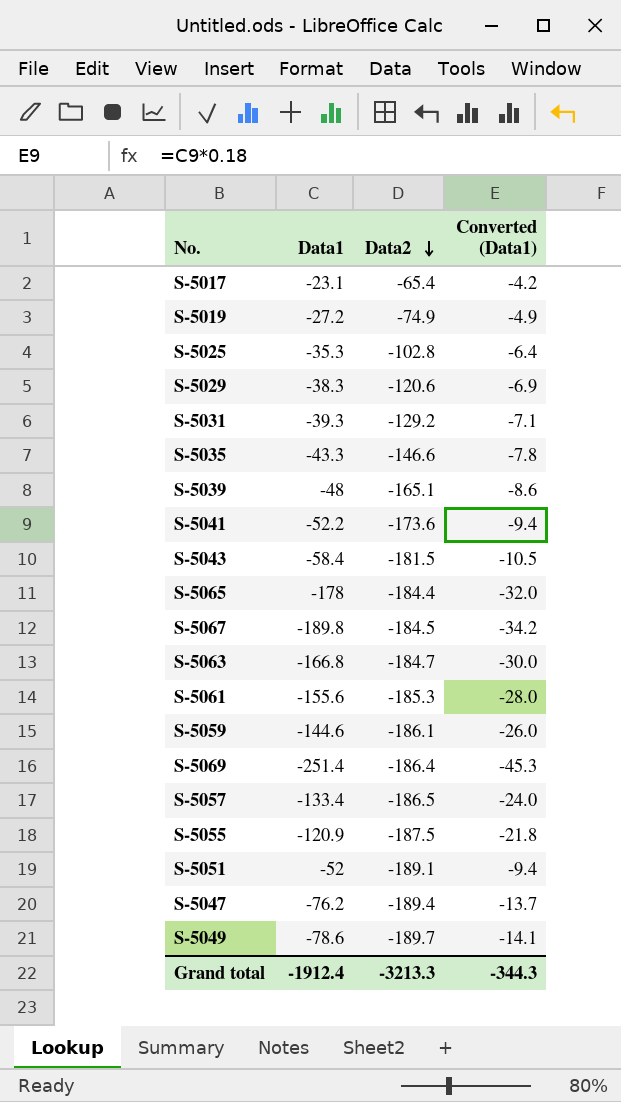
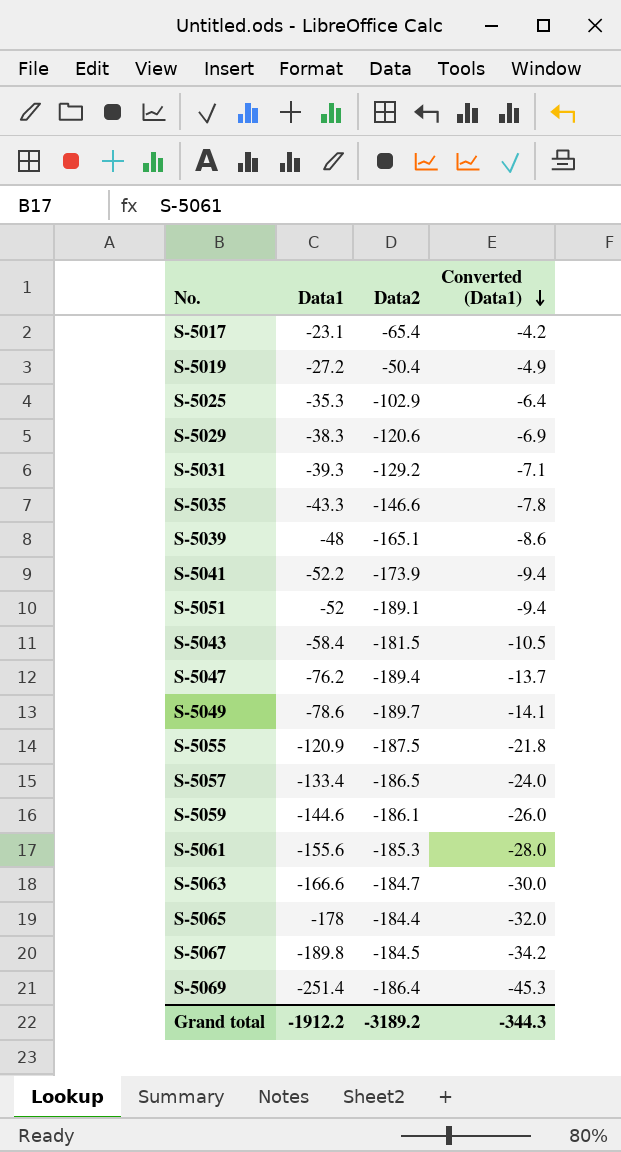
row order: Data2 descending -> Converted (Data1) descending
S-5019 | Data2: -74.9 -> -50.4
S-5025 | Data2: -102.8 -> -102.9
S-5041 | Data2: -173.6 -> -173.9
S-5063 | Data1: -166.8 -> -166.6
Grand total | Data1: -1912.4 -> -1912.2
Grand total | Data2: -3213.3 -> -3189.2

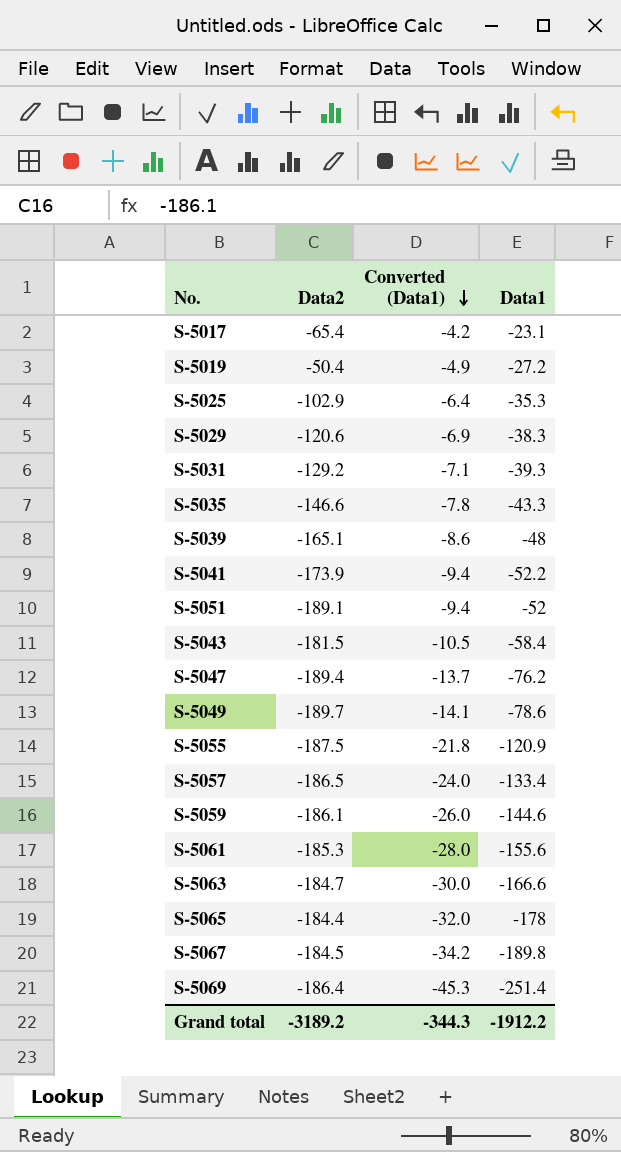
column Data1 | position: 2 -> 4

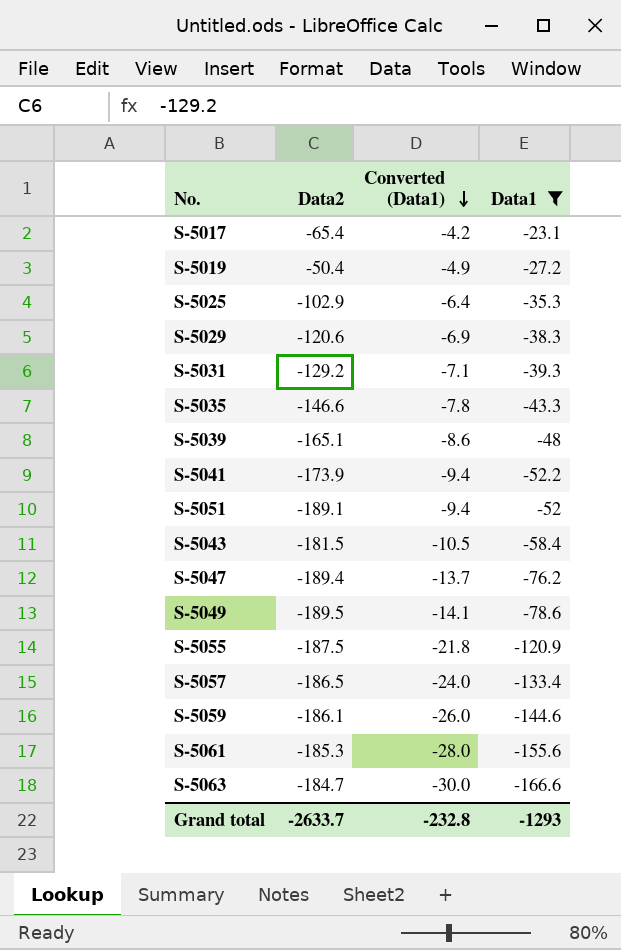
filter: none -> Data1 >= -166.6
S-5049 | Data2: -189.7 -> -189.5
Grand total | Data2: -3189.2 -> -2633.7
Grand total | Converted (Data1): -344.3 -> -232.8
Grand total | Data1: -1912.2 -> -1293

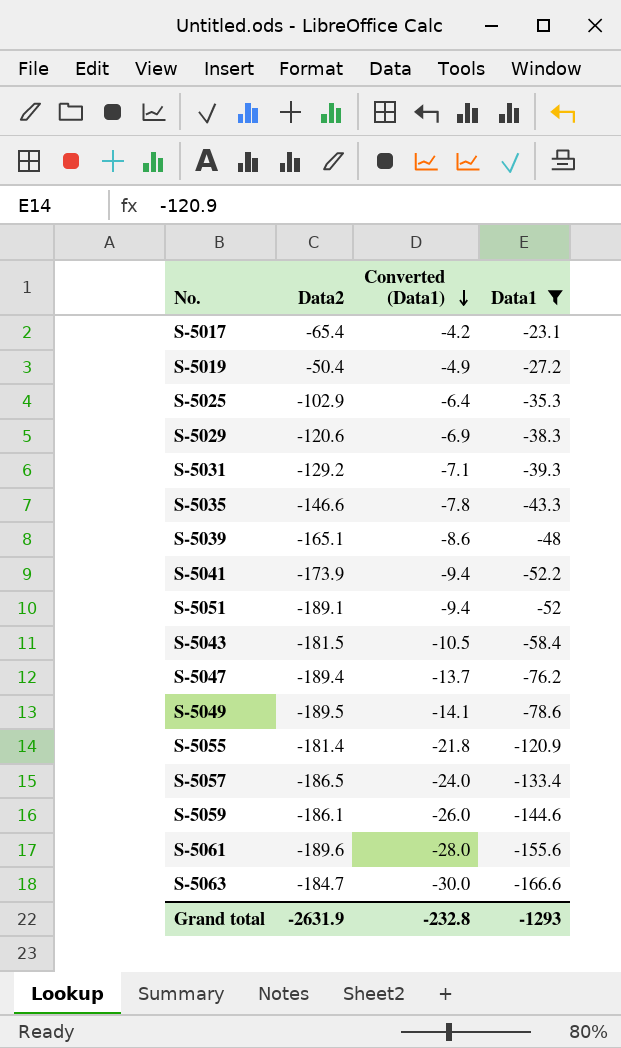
S-5055 | Data2: -187.5 -> -181.4
S-5061 | Data2: -185.3 -> -189.6
Grand total | Data2: -2633.7 -> -2631.9

